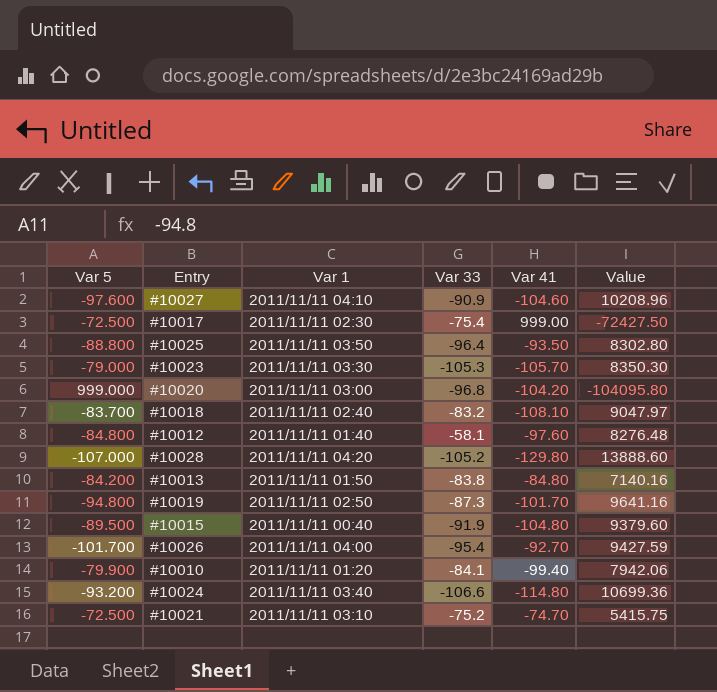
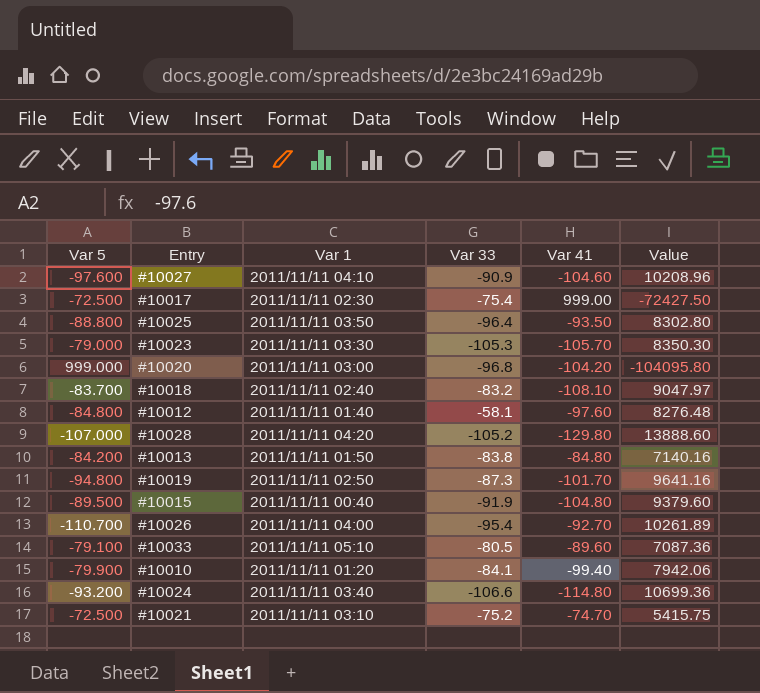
#10026 | Var 5: -101.700 -> -110.700
#10026 | Value: 9427.59 -> 10261.89
row #10033: none -> -79.100 | 2011/11/11 05:10 | -80.5 | -89.60 | 7087.36

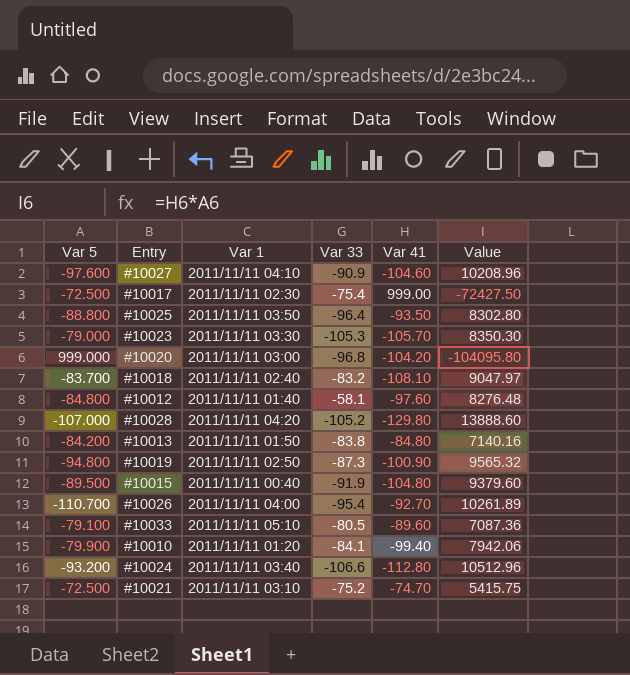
#10019 | Var 41: -101.70 -> -100.90
#10019 | Value: 9641.16 -> 9565.32
#10024 | Var 41: -114.80 -> -112.80
#10024 | Value: 10699.36 -> 10512.96

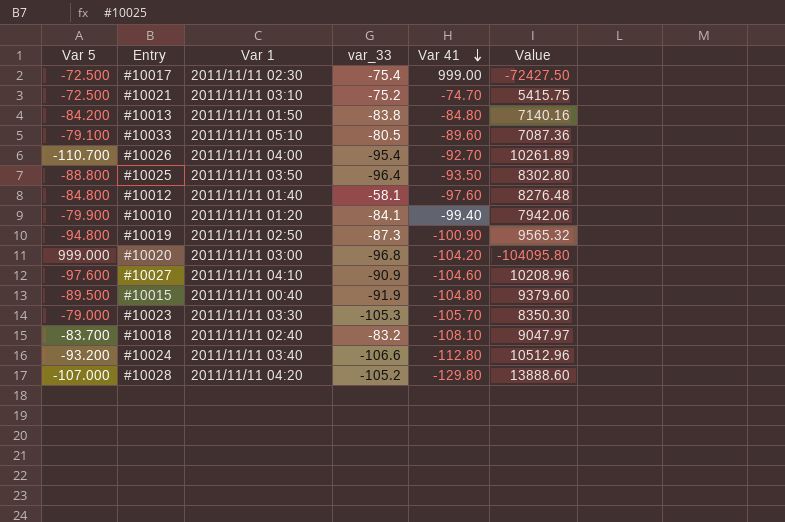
row order: none -> Var 41 descending
column name: Var 33 -> var_33

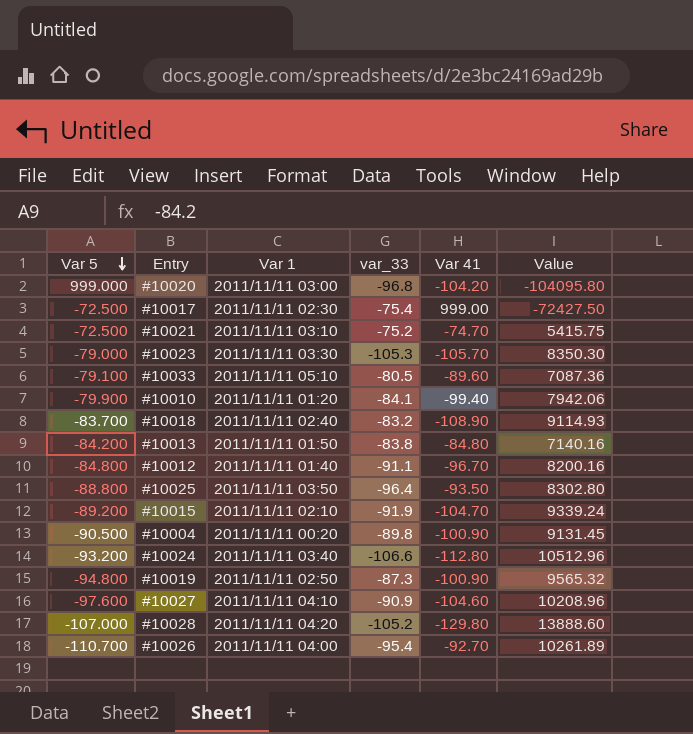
row order: Var 41 descending -> Var 5 descending
#10018 | Var 41: -108.10 -> -108.90
#10018 | Value: 9047.97 -> 9114.93
#10012 | var_33: -58.1 -> -91.1
#10012 | Var 41: -97.60 -> -96.70
#10012 | Value: 8276.48 -> 8200.16
#10015 | Var 5: -89.500 -> -89.200
#10015 | Var 1: 2011/11/11 00:40 -> 2011/11/11 02:10
#10015 | Var 41: -104.80 -> -104.70
#10015 | Value: 9379.60 -> 9339.24
row #10004: none -> -90.500 | 2011/11/11 00:20 | -89.8 | -100.90 | 9131.45

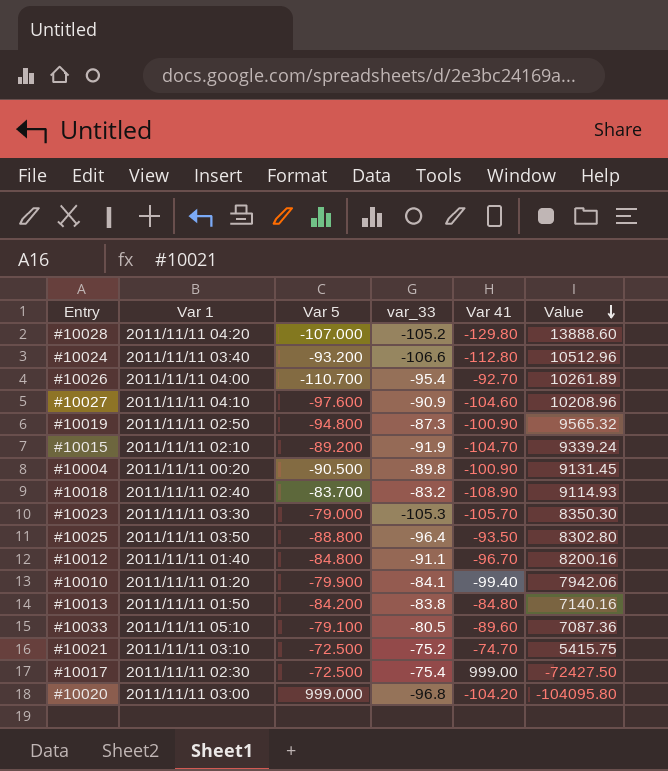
row order: Var 5 descending -> Value descending
column Var 5 | position: 1 -> 3

